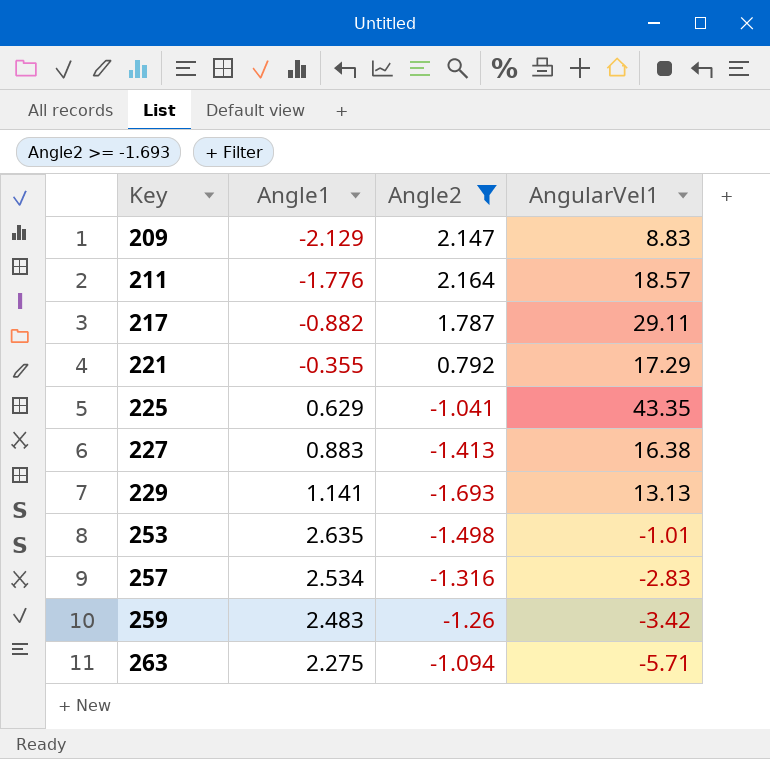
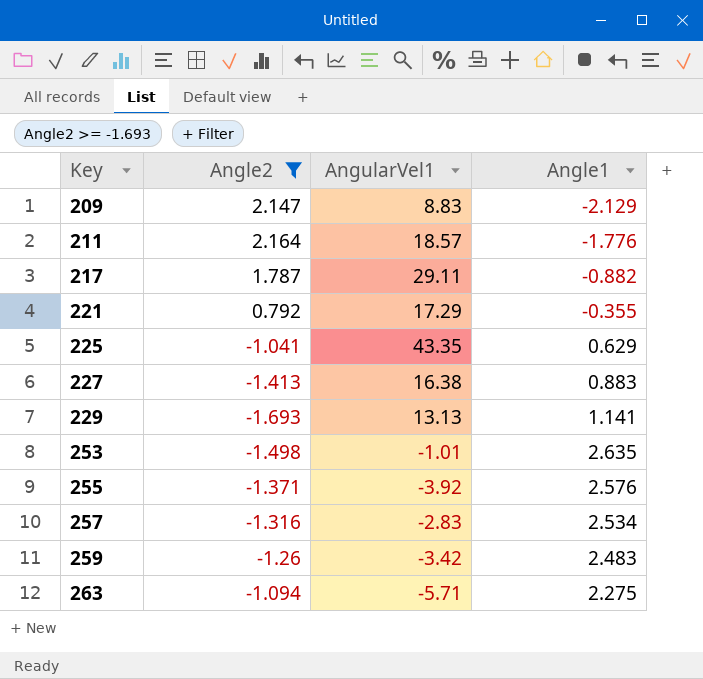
column Angle1 | position: 2 -> 4
row 255: none -> -1.371 | -3.92 | 2.576

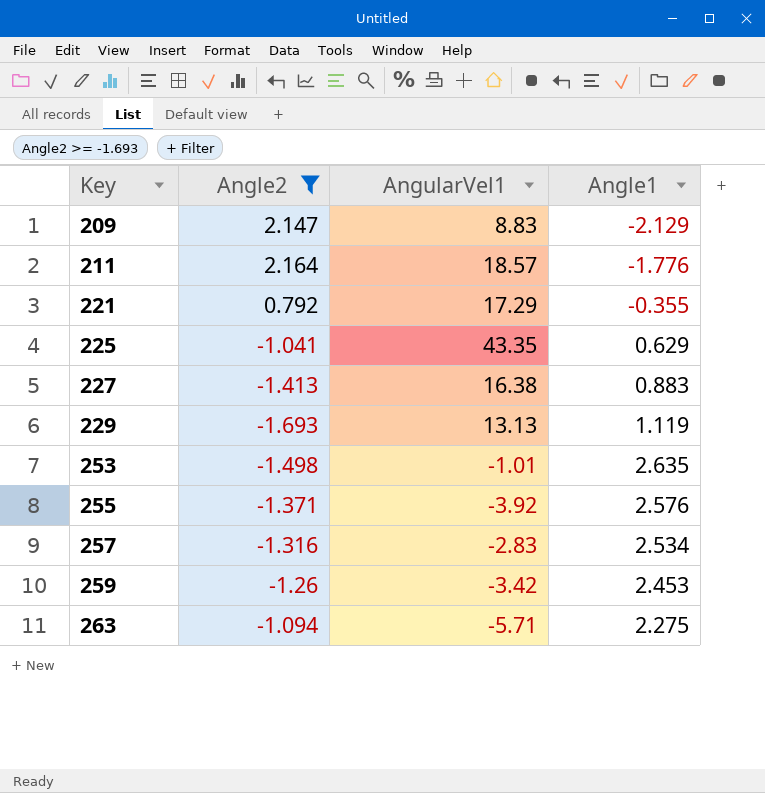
row 217: 1.787 | 29.11 | -0.882 -> none
229 | Angle1: 1.141 -> 1.119
259 | Angle1: 2.483 -> 2.453

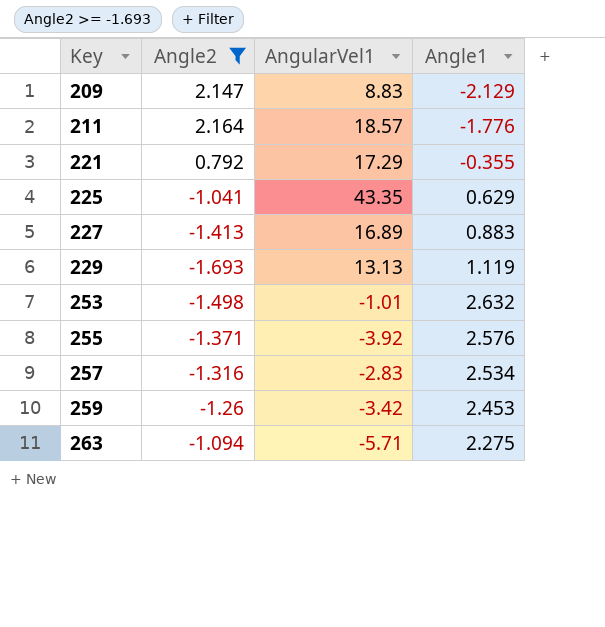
227 | AngularVel1: 16.38 -> 16.89
253 | Angle1: 2.635 -> 2.632

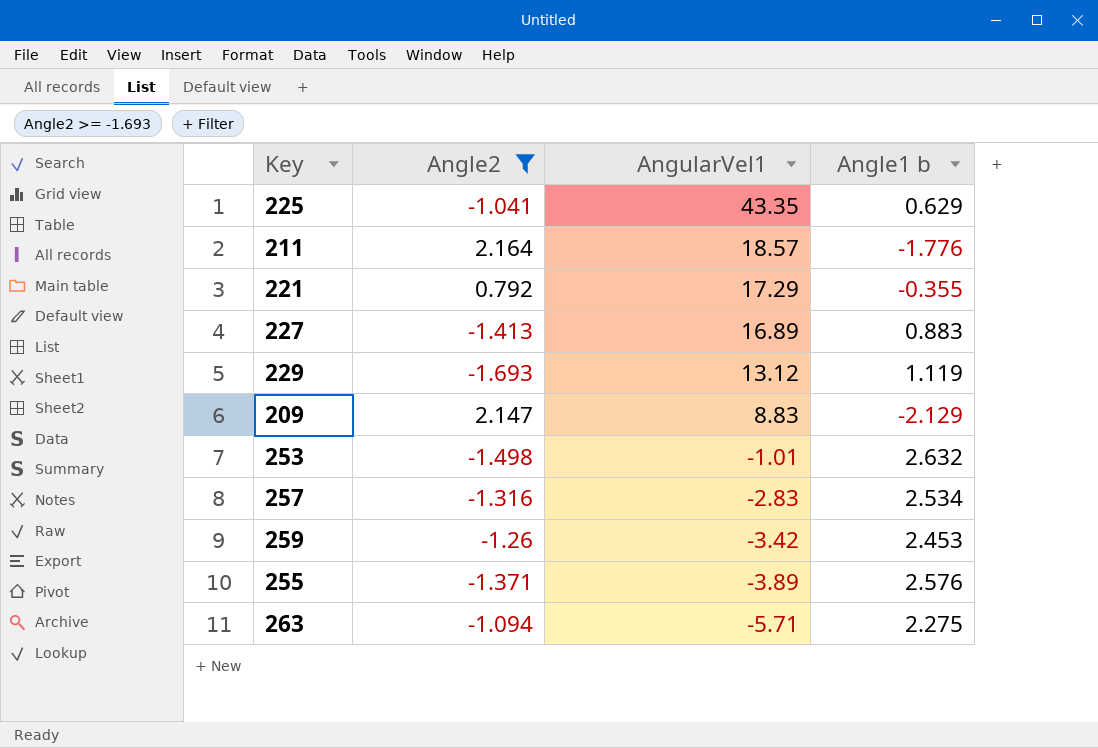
row order: Key ascending -> AngularVel1 descending
column name: Angle1 -> Angle1 b
229 | AngularVel1: 13.13 -> 13.12
255 | AngularVel1: -3.92 -> -3.89

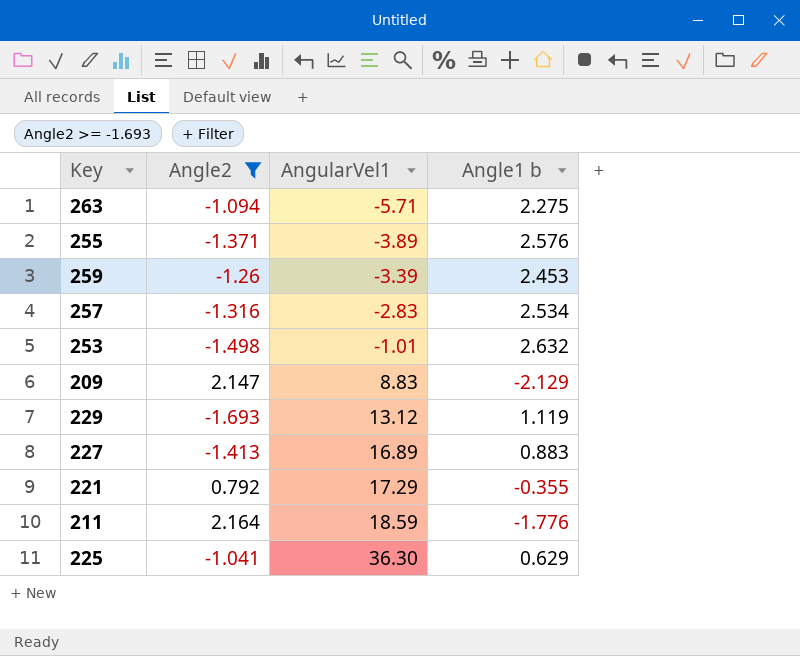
row order: AngularVel1 descending -> AngularVel1 ascending
259 | AngularVel1: -3.42 -> -3.39
211 | AngularVel1: 18.57 -> 18.59
225 | AngularVel1: 43.35 -> 36.30

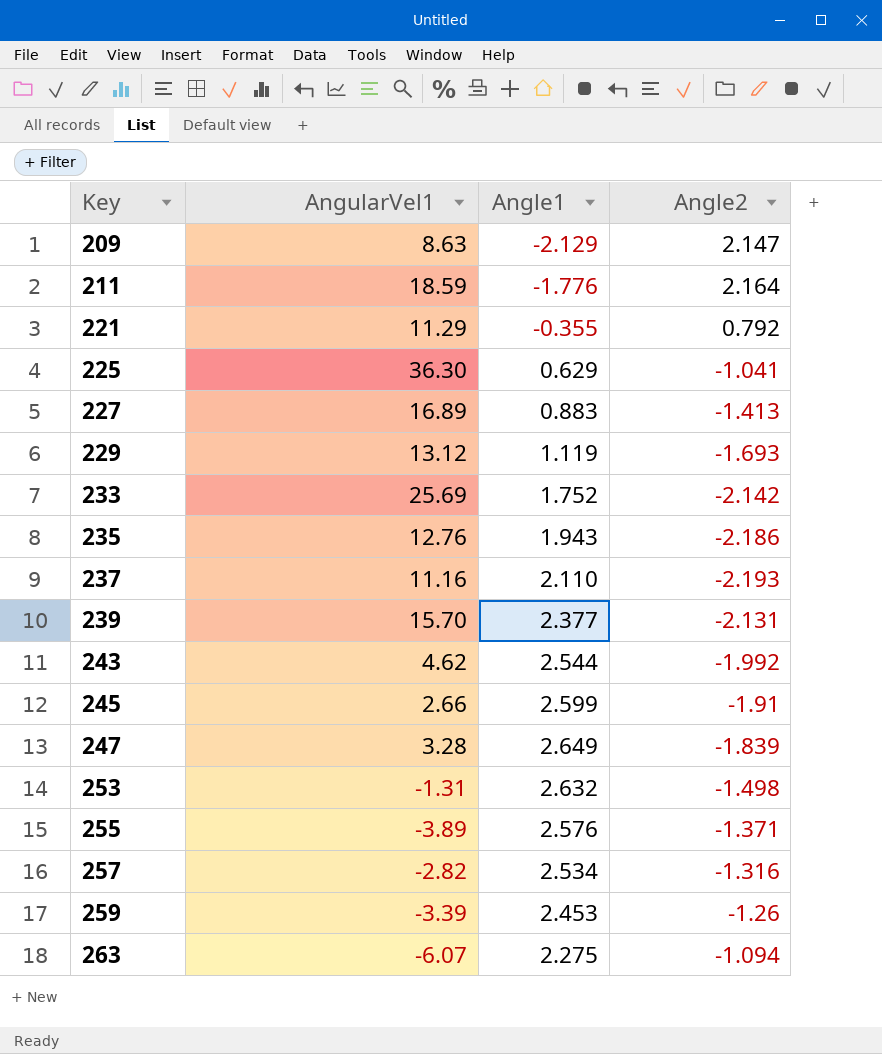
filter: Angle2 >= -1.693 -> none
row order: AngularVel1 ascending -> Key ascending
column name: Angle1 b -> Angle1
column Angle2 | position: 2 -> 4
209 | AngularVel1: 8.83 -> 8.63
221 | AngularVel1: 17.29 -> 11.29
253 | AngularVel1: -1.01 -> -1.31
257 | AngularVel1: -2.83 -> -2.82
263 | AngularVel1: -5.71 -> -6.07

